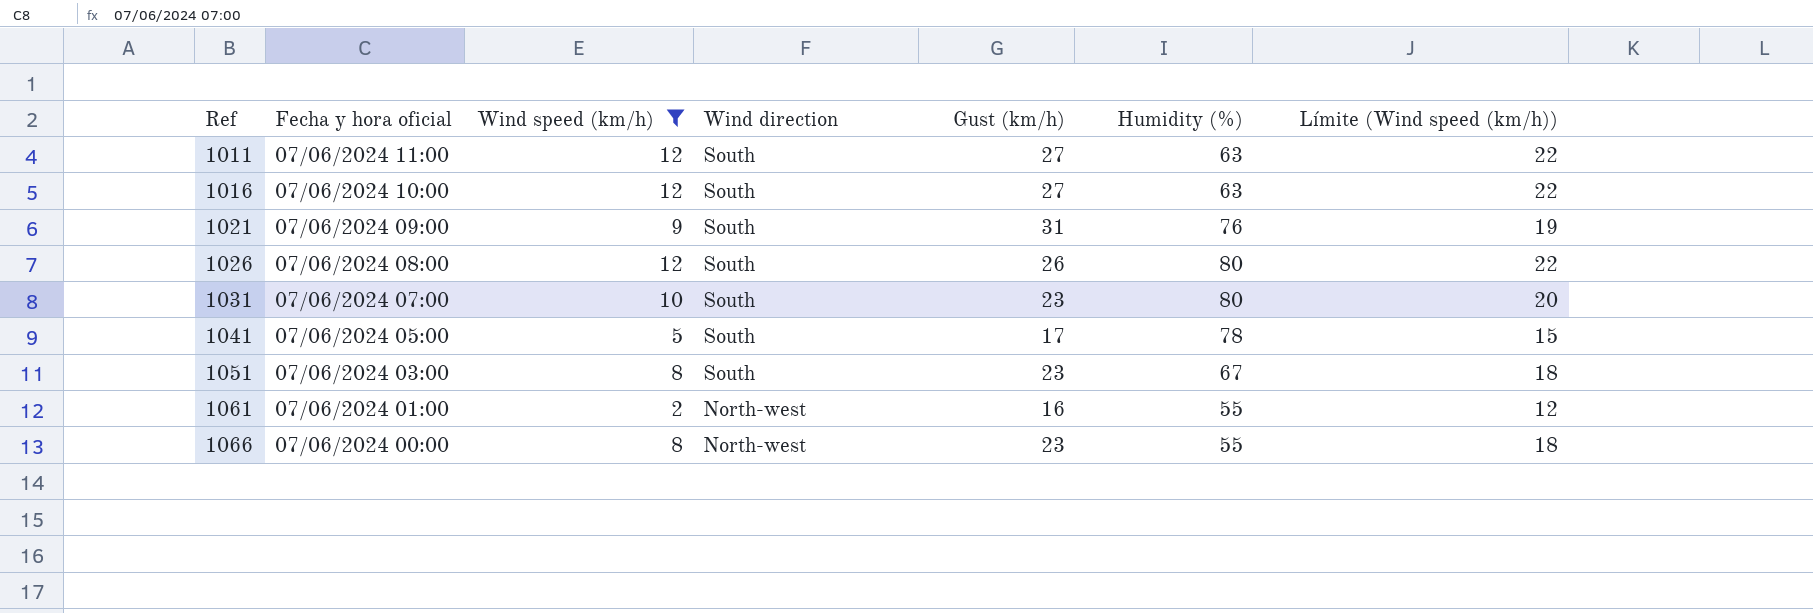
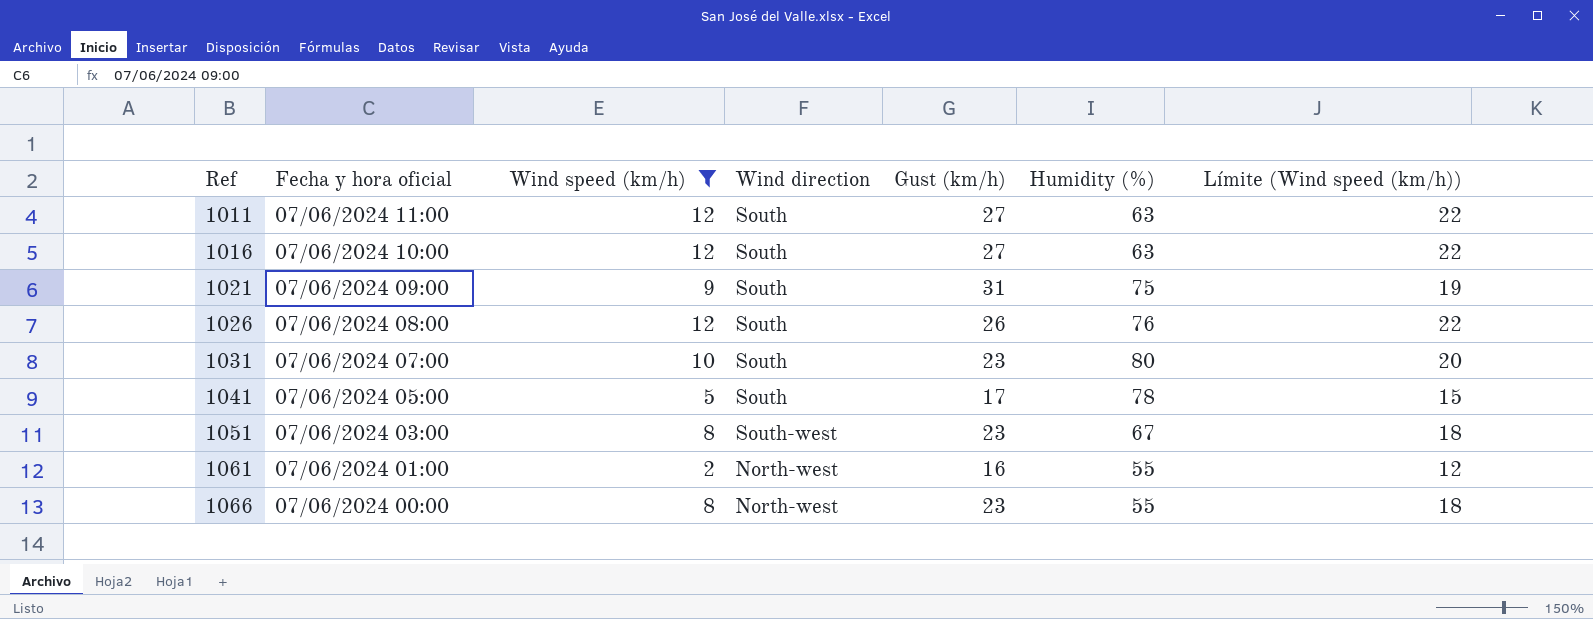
1021 | Humidity (%): 76 -> 75
1026 | Humidity (%): 80 -> 76
1051 | Wind direction: South -> South-west

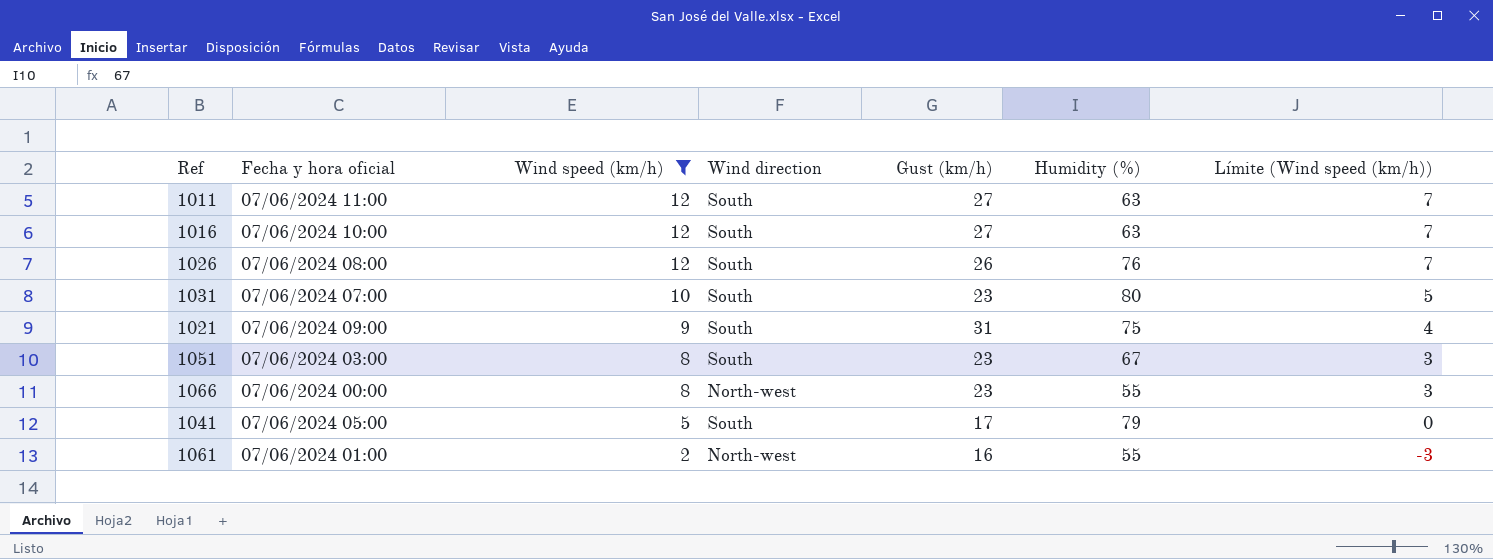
row order: Ref ascending -> Wind speed (km/h) descending
column Límite (Wind speed (km/h)) | formula: [Wind speed (km/h)] + 10 -> [Wind speed (km/h)] - 5
1051 | Wind direction: South-west -> South
1041 | Humidity (%): 78 -> 79

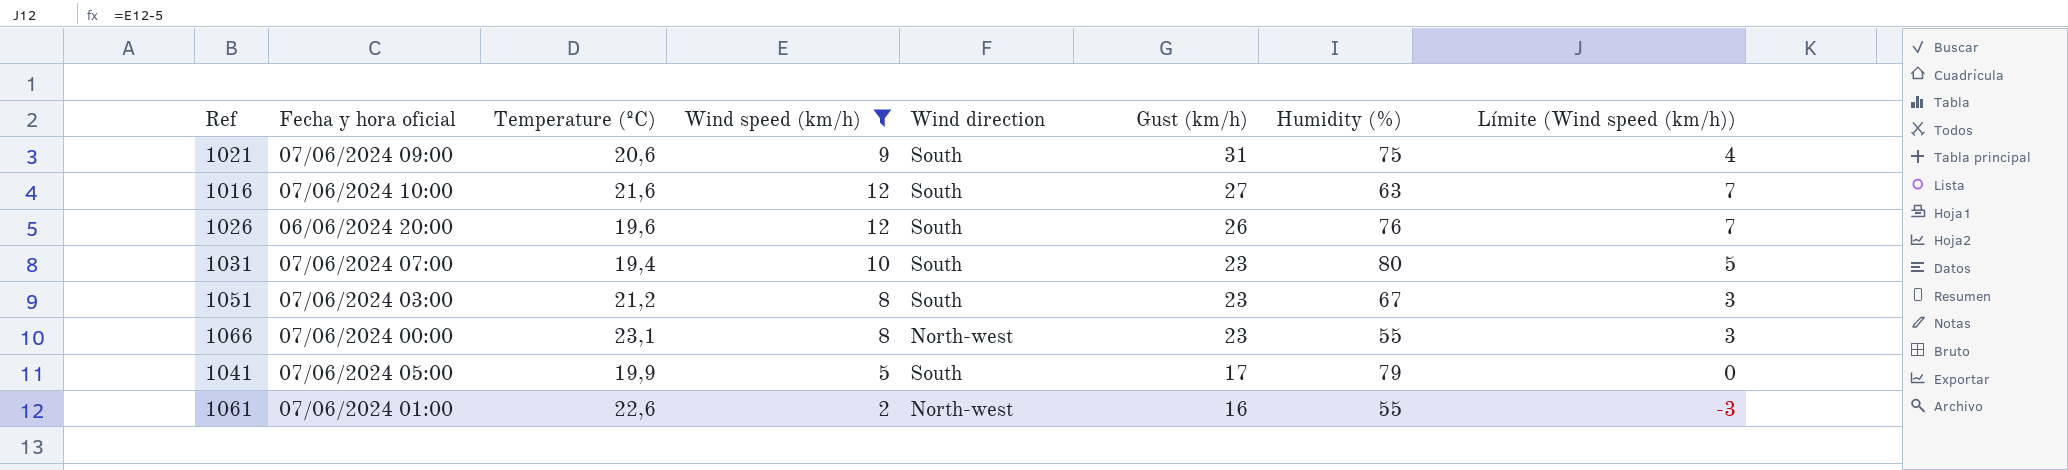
row order: Wind speed (km/h) descending -> Gust (km/h) descending
column Temperature (ºC) | position: none -> 3
row 1011: 07/06/2024 11:00 | 12 | South | 27 | 63 | 7 -> none
1026 | Fecha y hora oficial: 07/06/2024 08:00 -> 06/06/2024 20:00

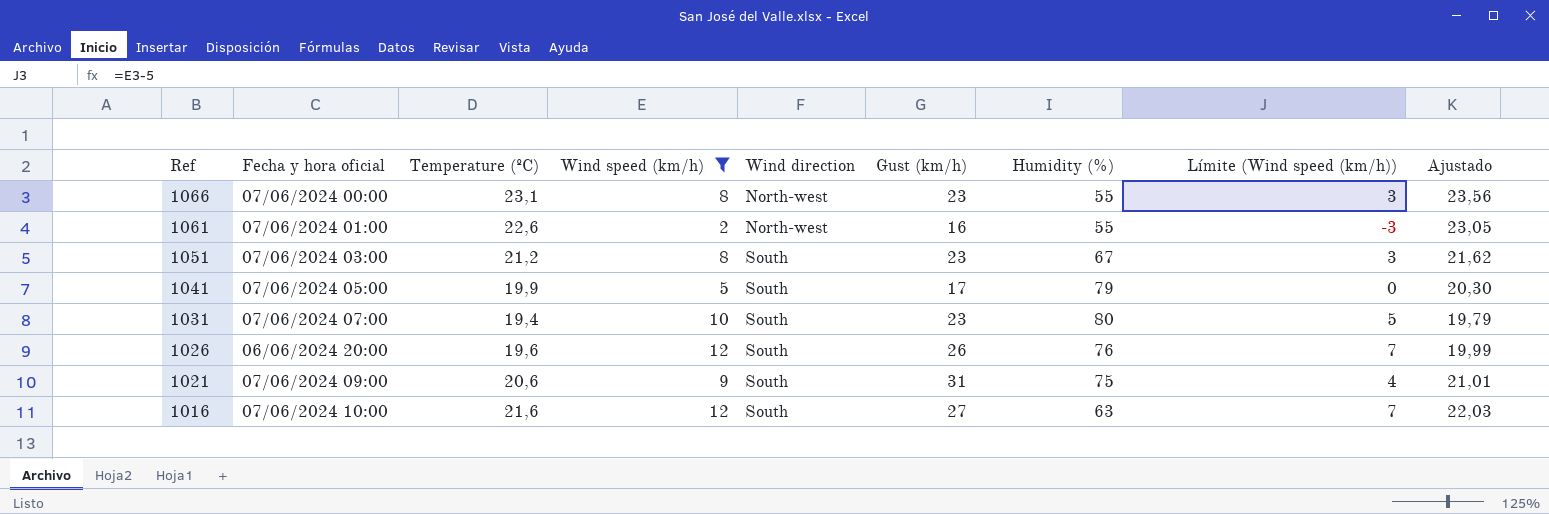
row order: Gust (km/h) descending -> Ref descending
column Ajustado | formula: none -> [Temperature (ºC)] * 1,02

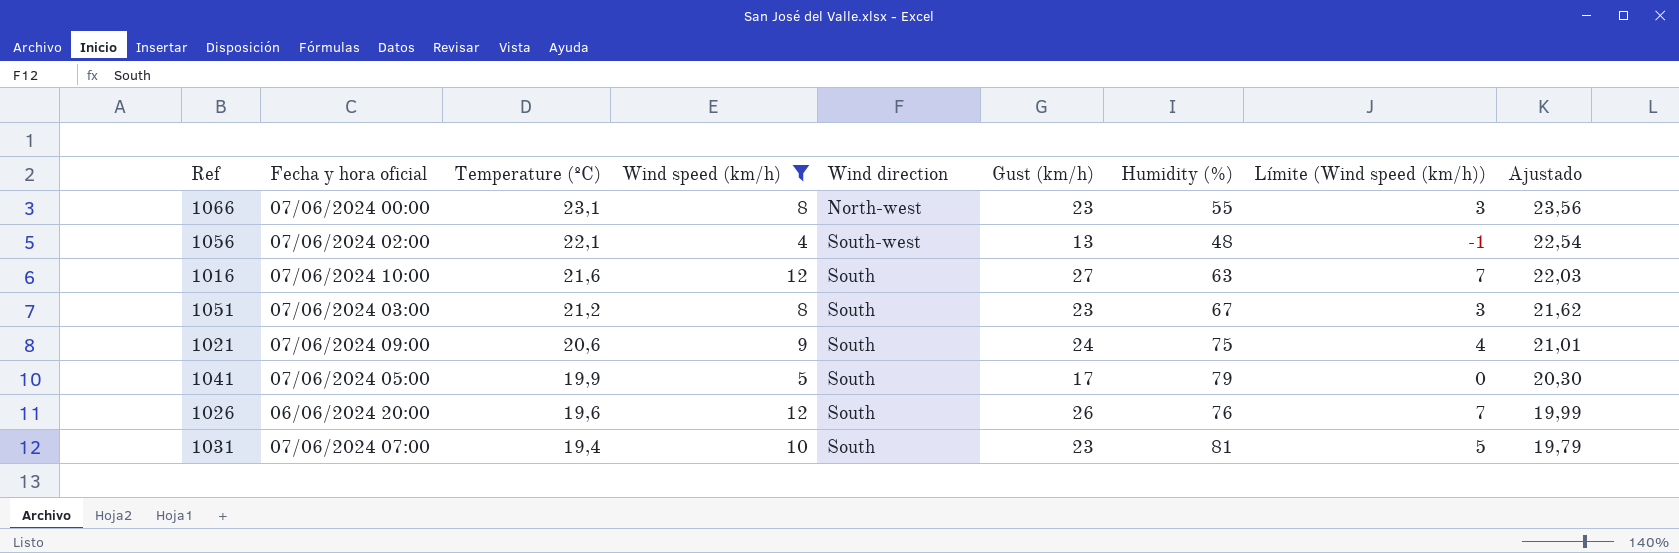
row order: Ref descending -> Temperature (ºC) descending
row 1061: 07/06/2024 01:00 | 22,6 | 2 | North-west | 16 | 55 | -3 | 23,05 -> none
row 1056: none -> 07/06/2024 02:00 | 22,1 | 4 | South-west | 13 | 48 | -1 | 22,54
1021 | Gust (km/h): 31 -> 24
1031 | Humidity (%): 80 -> 81

